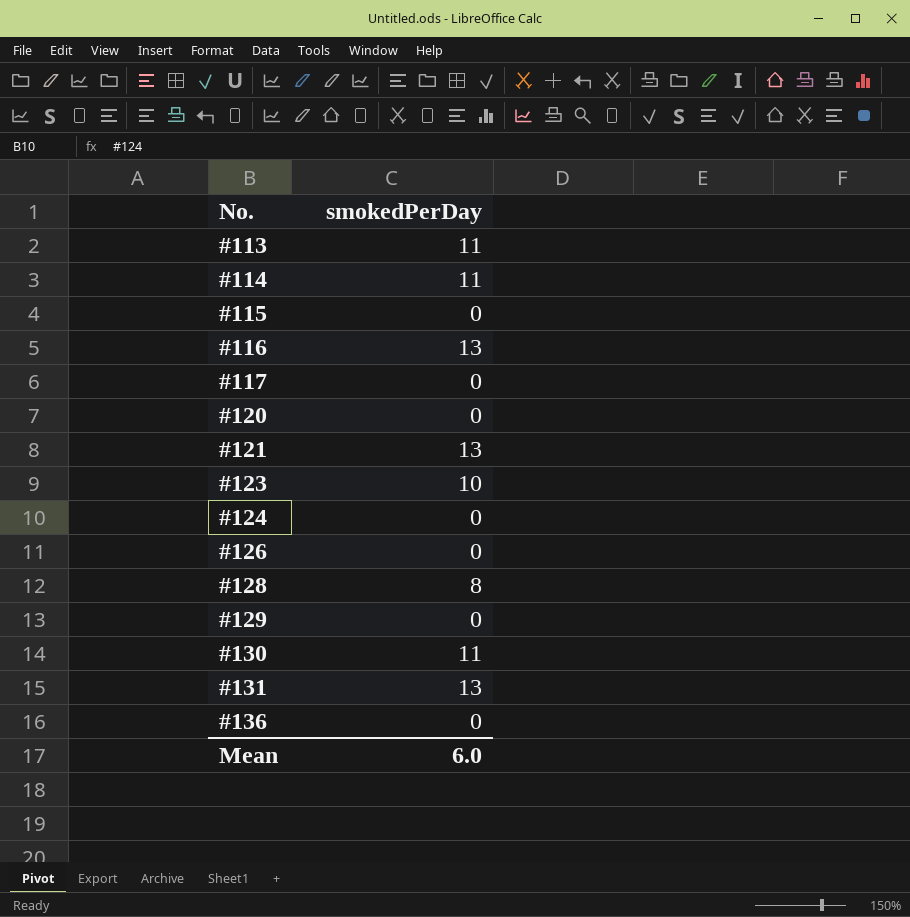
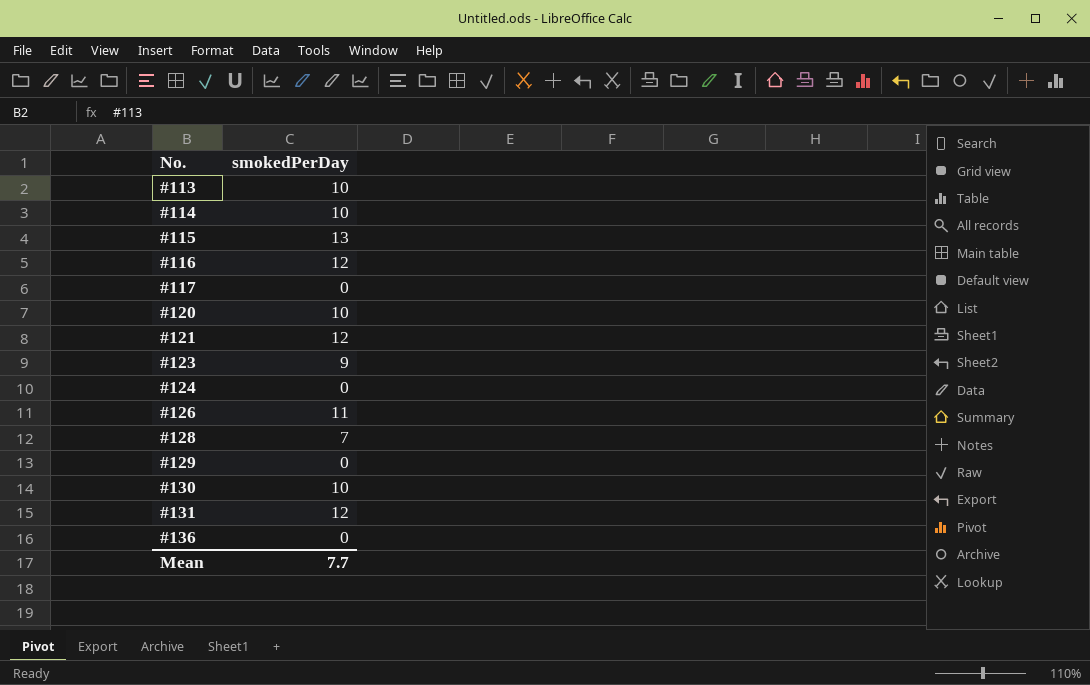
#113 | smokedPerDay: 11 -> 10
#114 | smokedPerDay: 11 -> 10
#115 | smokedPerDay: 0 -> 13
#116 | smokedPerDay: 13 -> 12
#120 | smokedPerDay: 0 -> 10
#121 | smokedPerDay: 13 -> 12
#123 | smokedPerDay: 10 -> 9
#126 | smokedPerDay: 0 -> 11
#128 | smokedPerDay: 8 -> 7
#130 | smokedPerDay: 11 -> 10
#131 | smokedPerDay: 13 -> 12
Mean | smokedPerDay: 6.0 -> 7.7

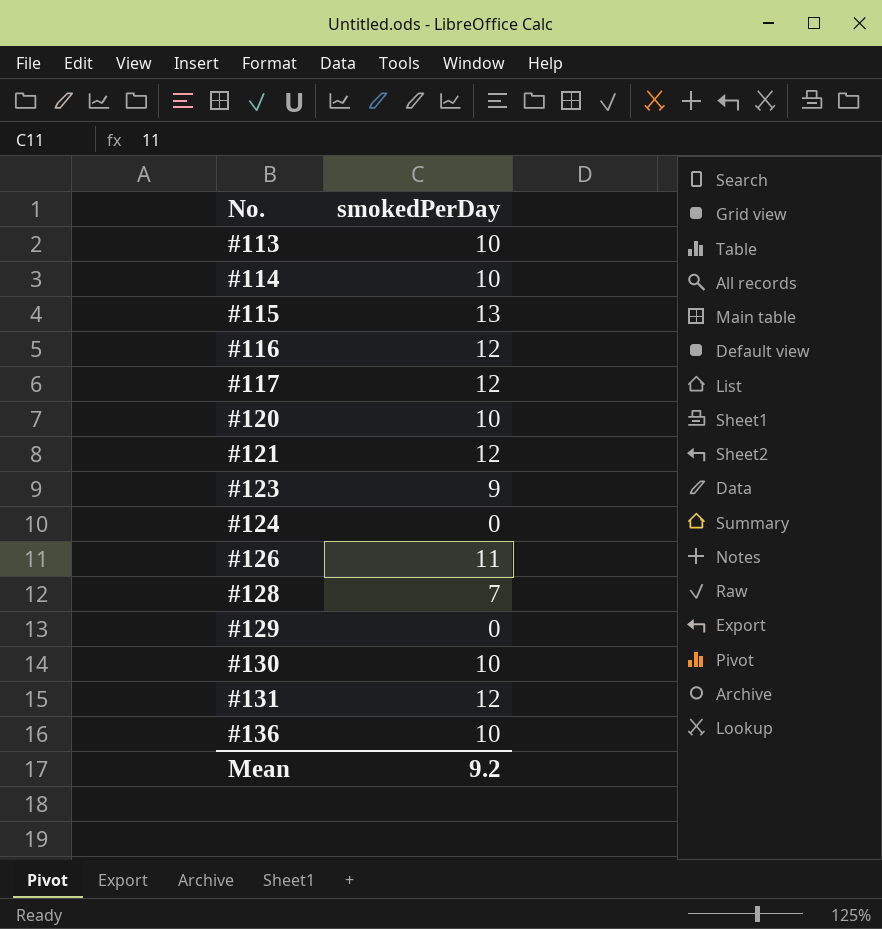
#117 | smokedPerDay: 0 -> 12
#136 | smokedPerDay: 0 -> 10
Mean | smokedPerDay: 7.7 -> 9.2

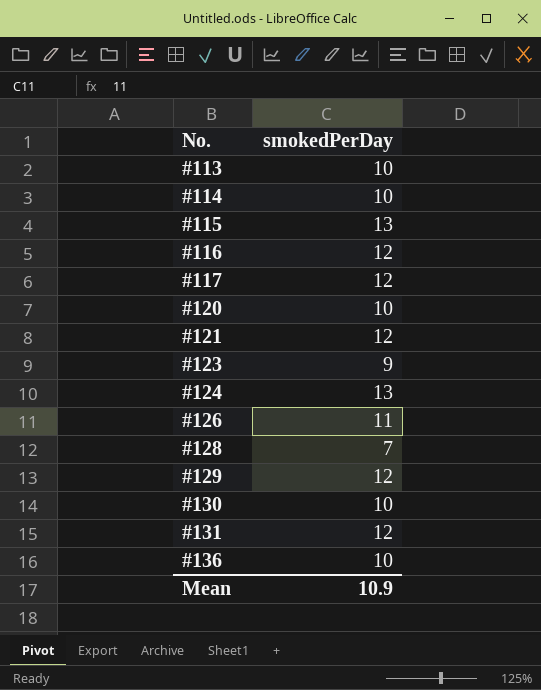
#124 | smokedPerDay: 0 -> 13
#129 | smokedPerDay: 0 -> 12
Mean | smokedPerDay: 9.2 -> 10.9

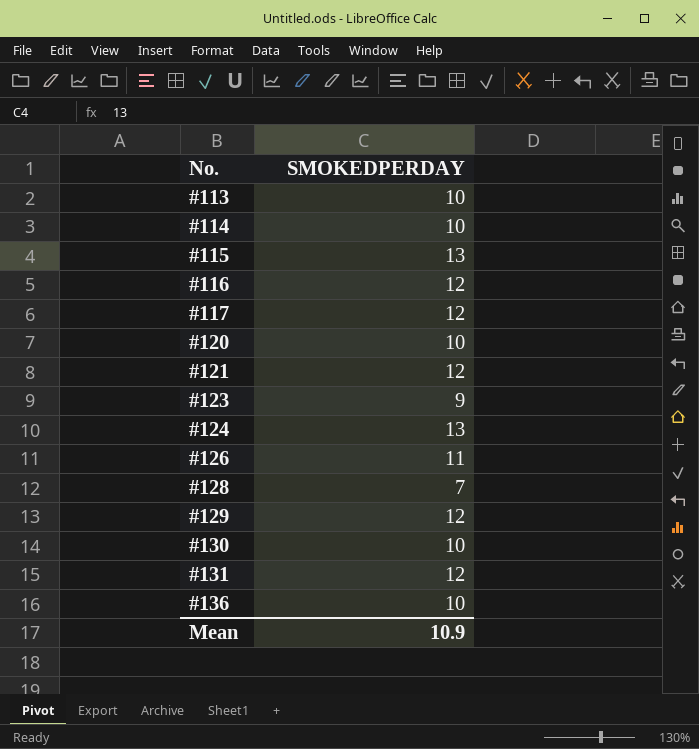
column name: smokedPerDay -> SMOKEDPERDAY

